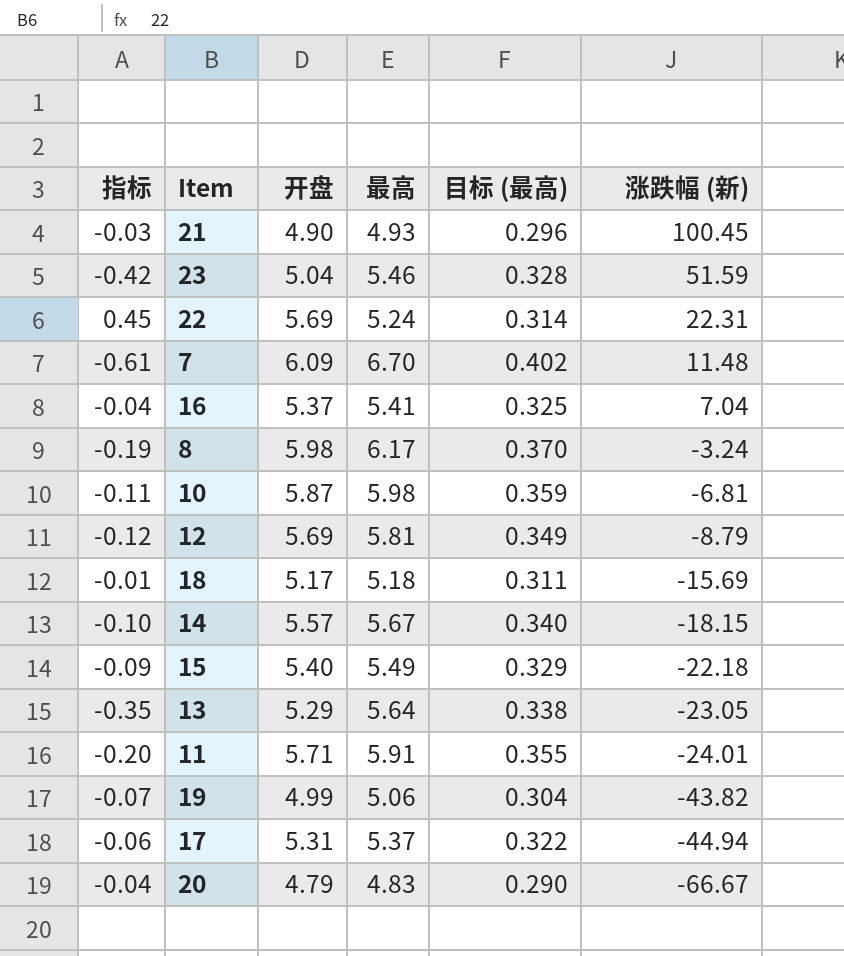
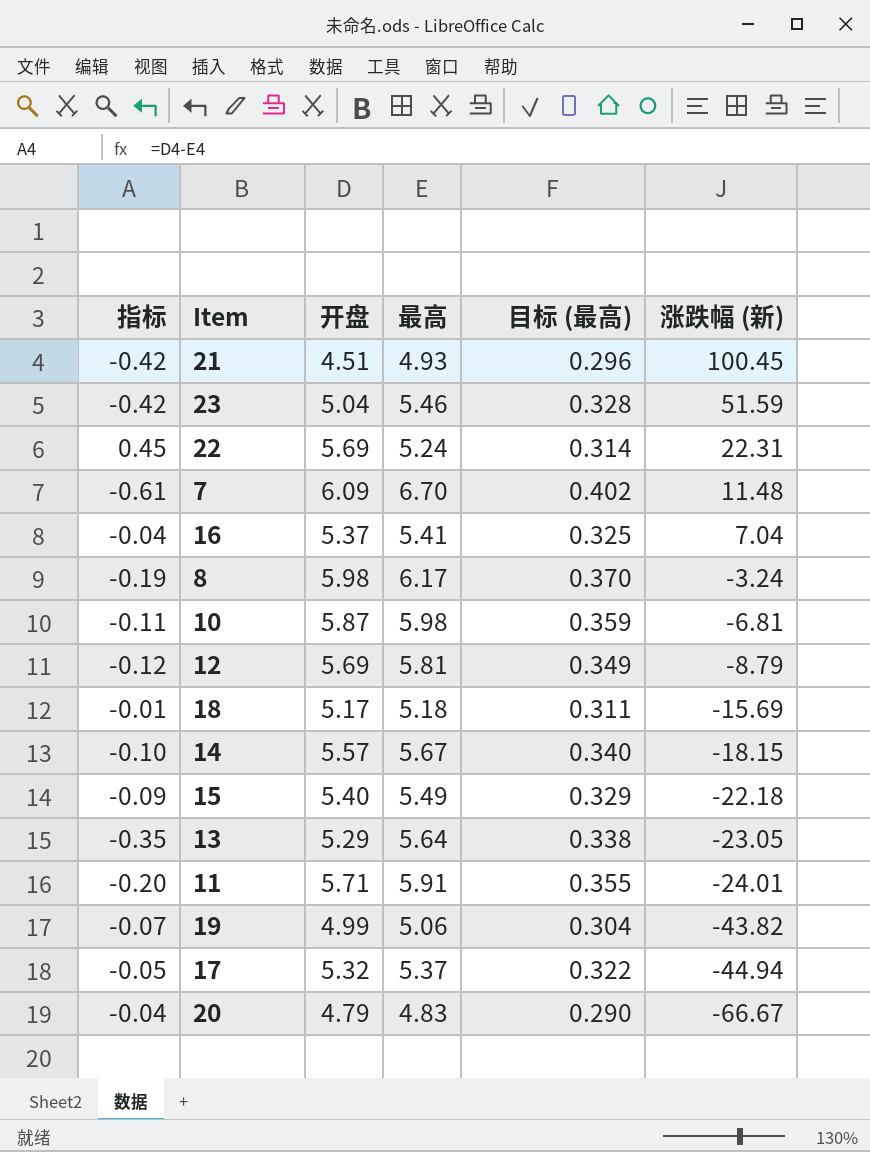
21 | 指标: -0.03 -> -0.42
21 | 开盘: 4.90 -> 4.51
17 | 指标: -0.06 -> -0.05
17 | 开盘: 5.31 -> 5.32

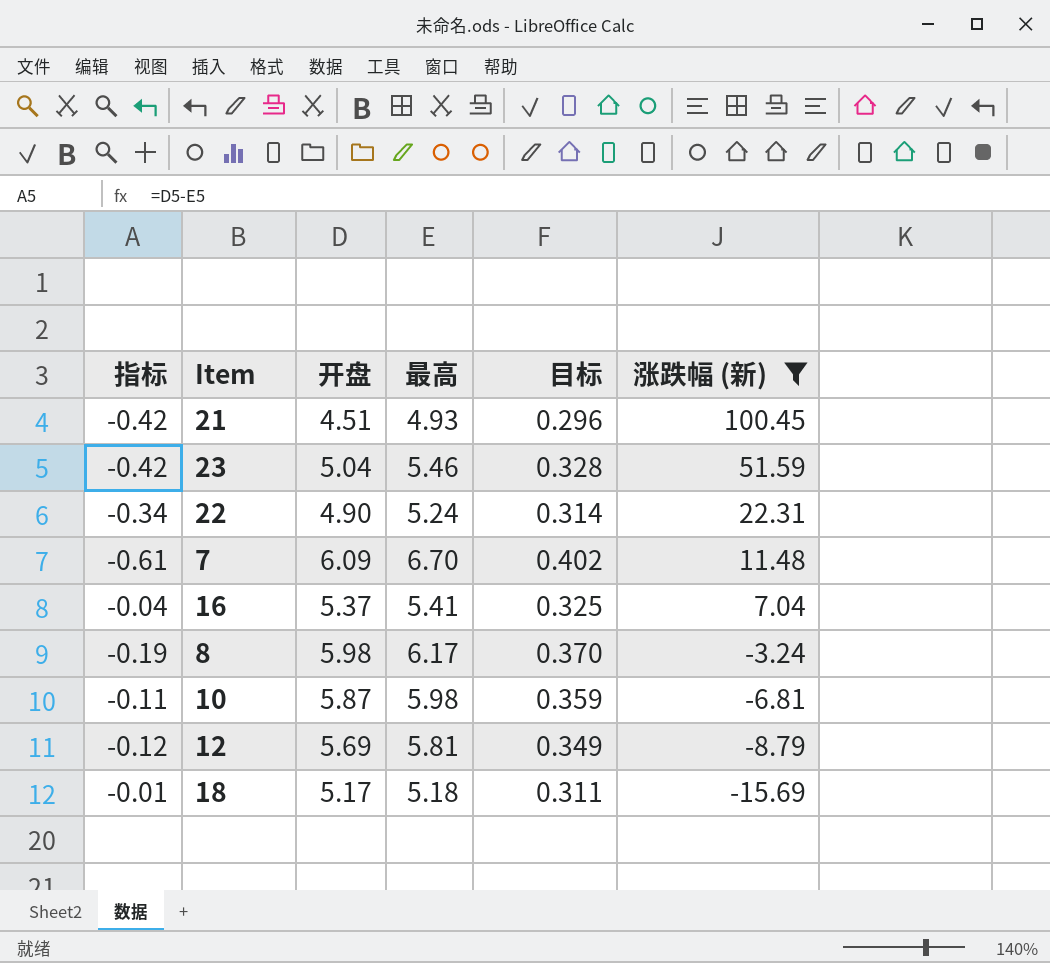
filter: none -> 涨跌幅 (新) >= -15.69
column name: 目标 (最高) -> 目标
22 | 指标: 0.45 -> -0.34
22 | 开盘: 5.69 -> 4.90

